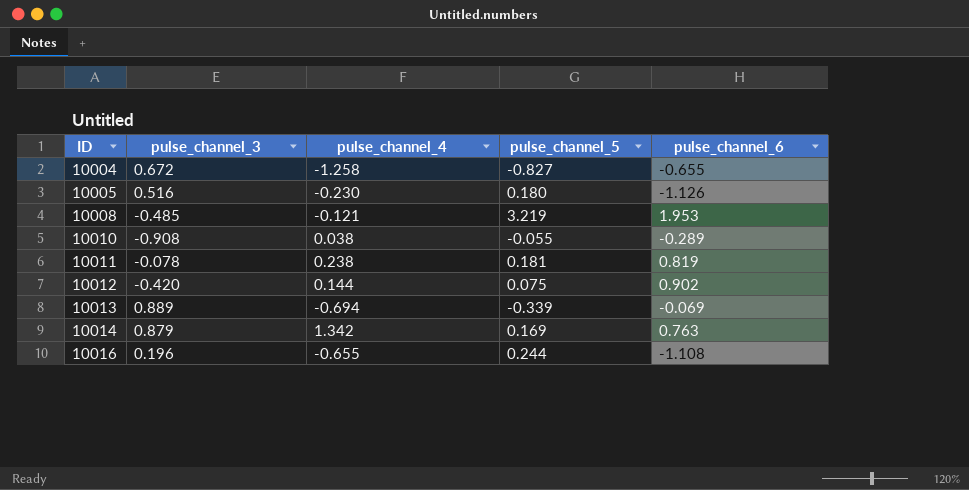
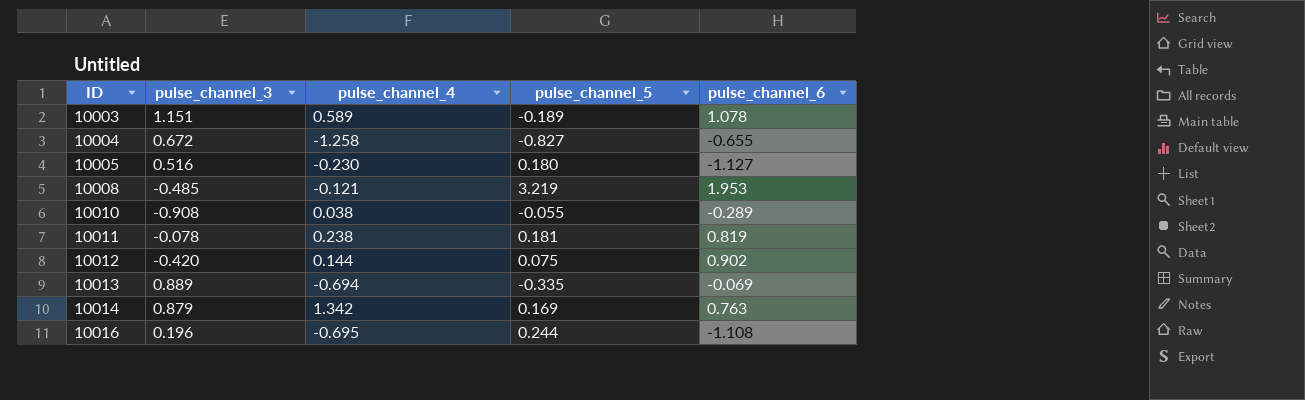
row 10003: none -> 1.151 | 0.589 | -0.189 | 1.078
10005 | pulse_channel_6: -1.126 -> -1.127
10013 | pulse_channel_5: -0.339 -> -0.335
10016 | pulse_channel_4: -0.655 -> -0.695

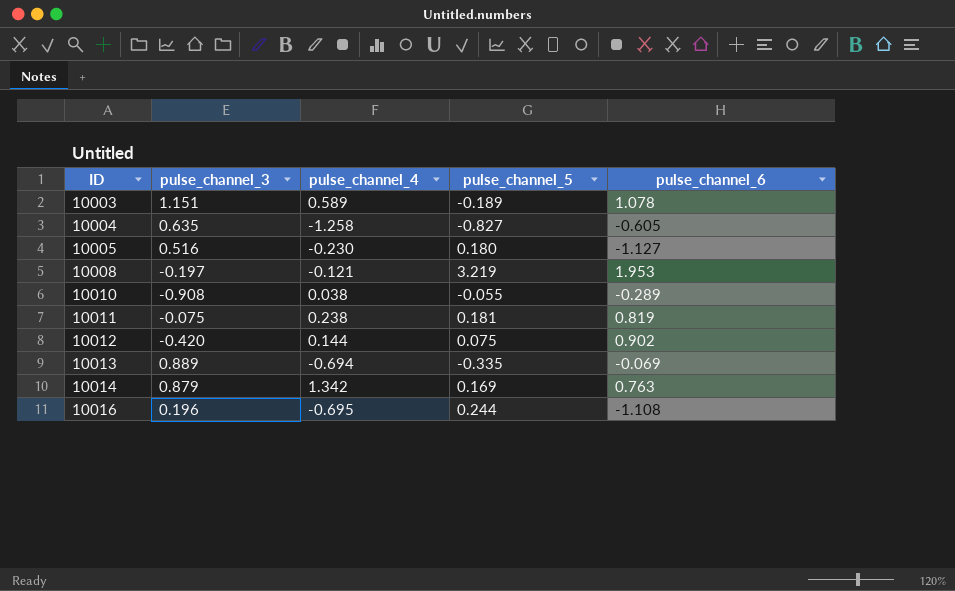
10004 | pulse_channel_3: 0.672 -> 0.635
10004 | pulse_channel_6: -0.655 -> -0.605
10008 | pulse_channel_3: -0.485 -> -0.197
10011 | pulse_channel_3: -0.078 -> -0.075

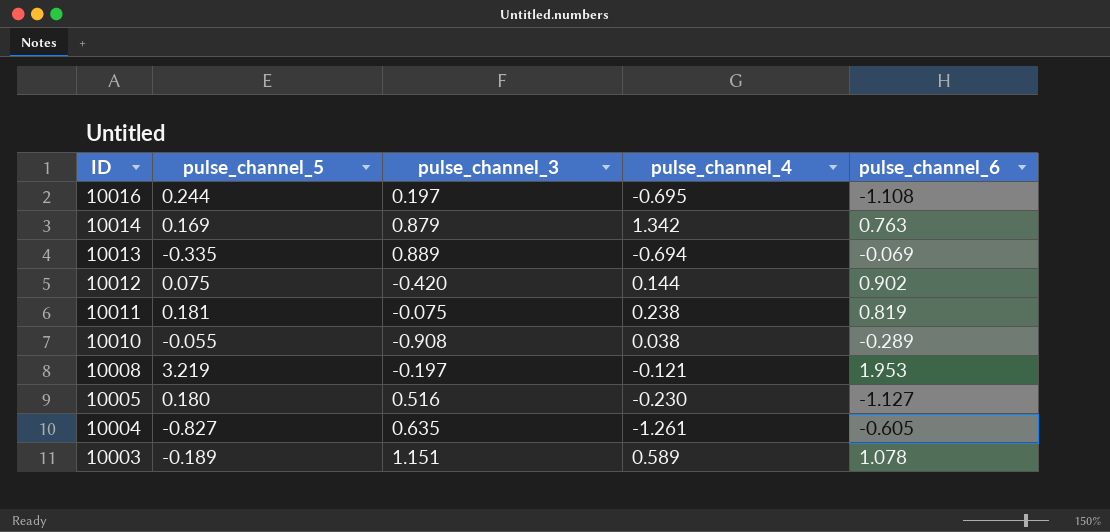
row order: ID ascending -> ID descending
column pulse_channel_5 | position: 4 -> 2
10016 | pulse_channel_3: 0.196 -> 0.197
10004 | pulse_channel_4: -1.258 -> -1.261

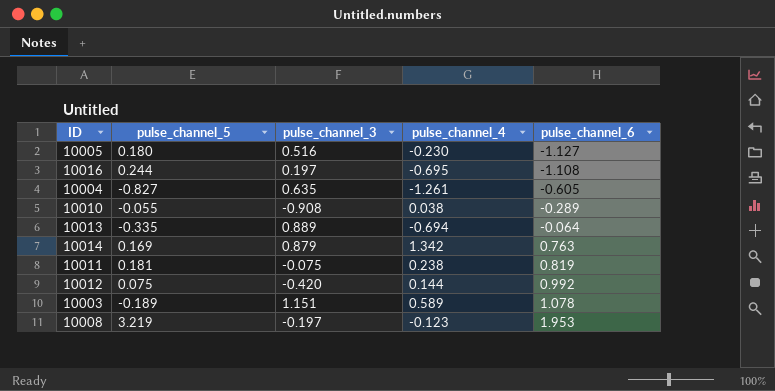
row order: ID descending -> pulse_channel_6 ascending
10013 | pulse_channel_6: -0.069 -> -0.064
10012 | pulse_channel_6: 0.902 -> 0.992
10008 | pulse_channel_4: -0.121 -> -0.123

